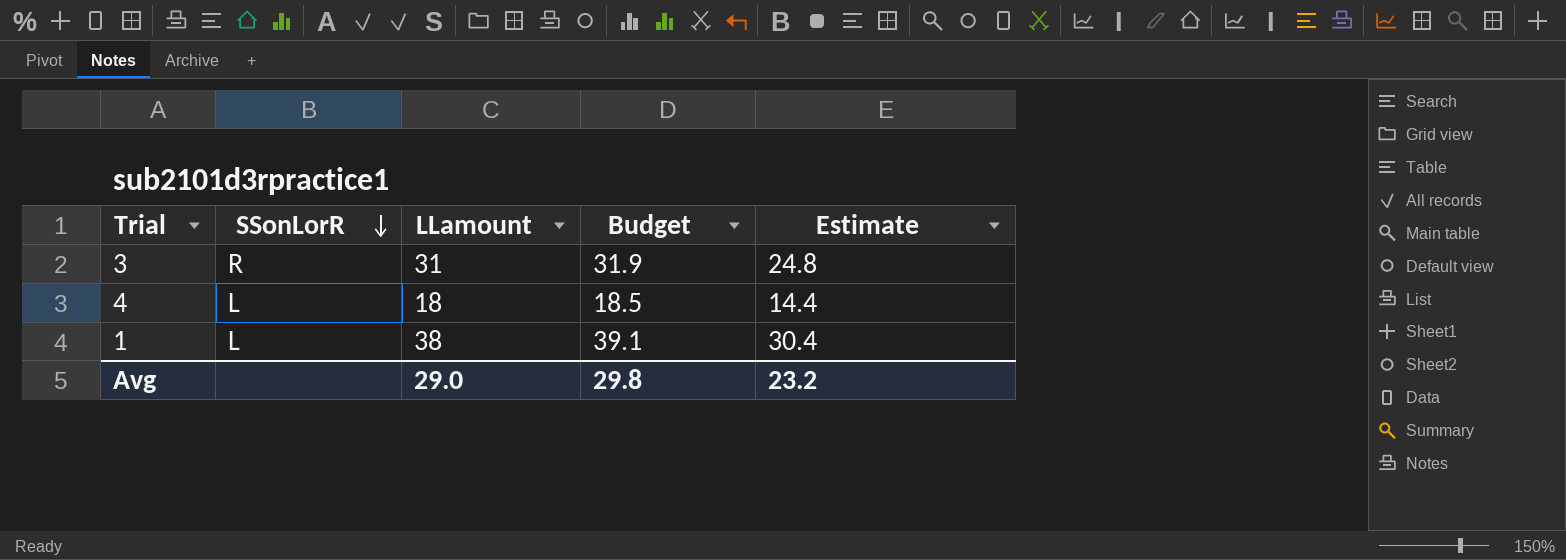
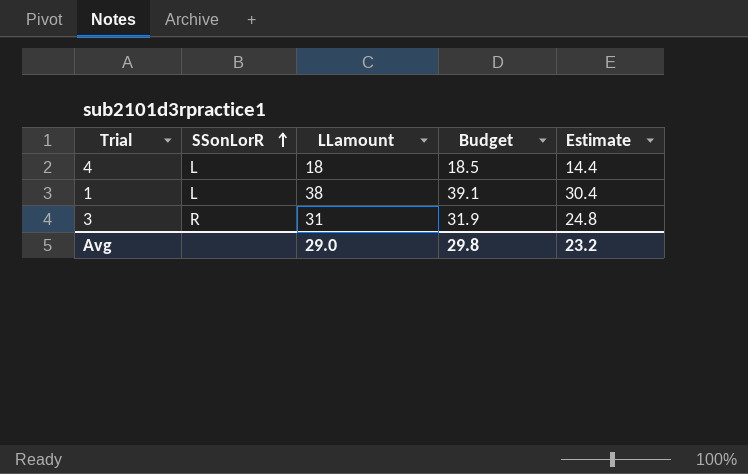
row order: SSonLorR descending -> SSonLorR ascending

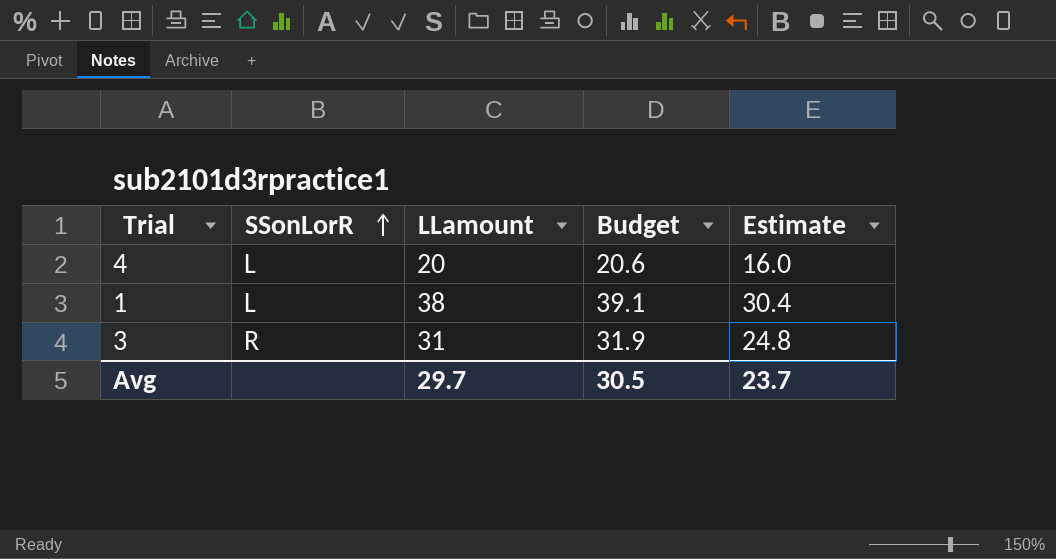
4 | LLamount: 18 -> 20
4 | Budget: 18.5 -> 20.6
4 | Estimate: 14.4 -> 16.0
Avg | LLamount: 29.0 -> 29.7
Avg | Budget: 29.8 -> 30.5
Avg | Estimate: 23.2 -> 23.7

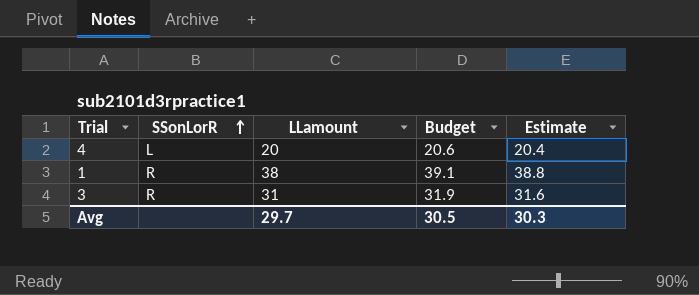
column Estimate | formula: [LLamount] * 0.8 -> [LLamount] * 1.02
1 | SSonLorR: L -> R
Avg | Estimate: 23.7 -> 30.3

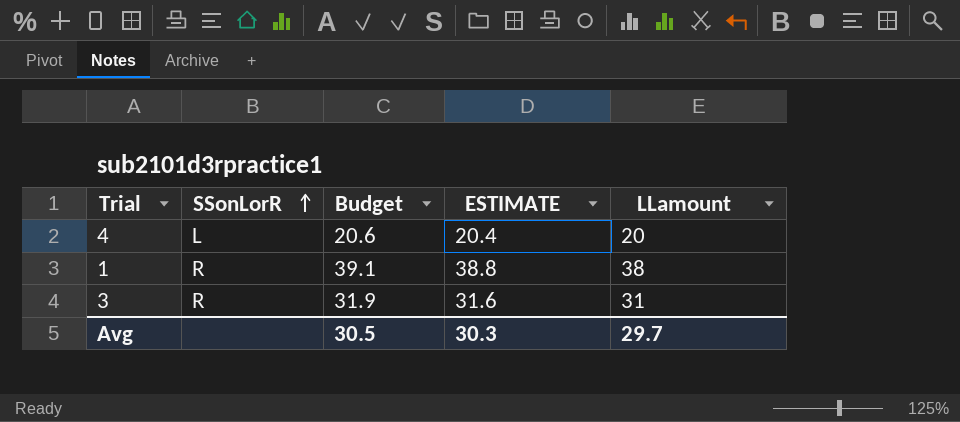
column name: Estimate -> ESTIMATE
column LLamount | position: 3 -> 5

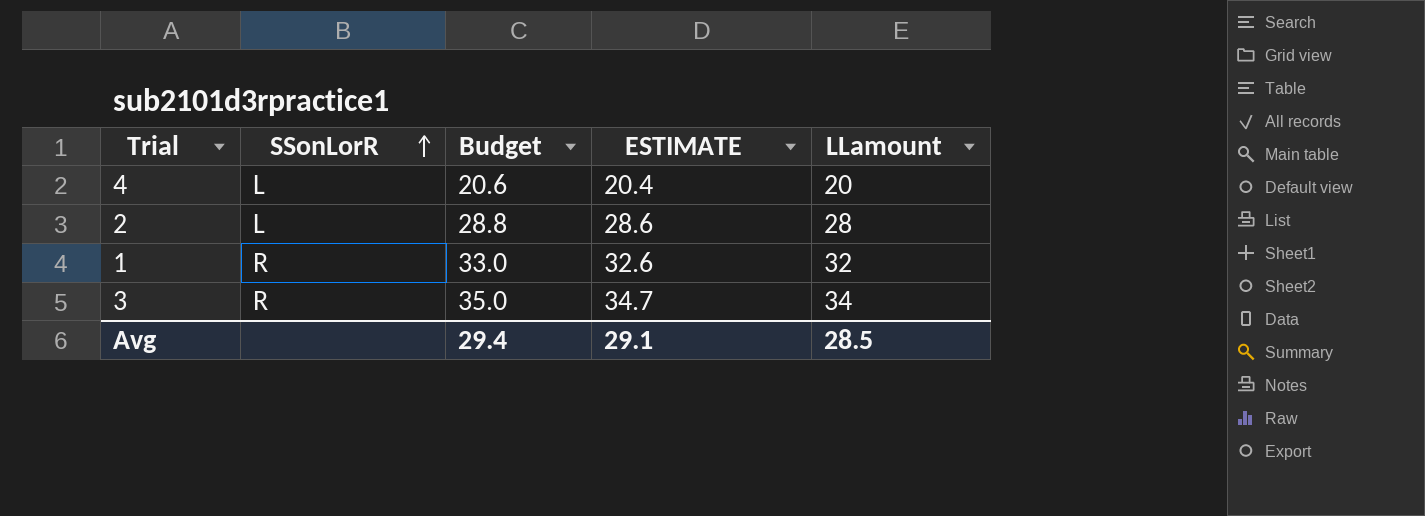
row 2: none -> L | 28.8 | 28.6 | 28
1 | Budget: 39.1 -> 33.0
1 | ESTIMATE: 38.8 -> 32.6
1 | LLamount: 38 -> 32
3 | Budget: 31.9 -> 35.0
3 | ESTIMATE: 31.6 -> 34.7
3 | LLamount: 31 -> 34
Avg | Budget: 30.5 -> 29.4
Avg | ESTIMATE: 30.3 -> 29.1
Avg | LLamount: 29.7 -> 28.5

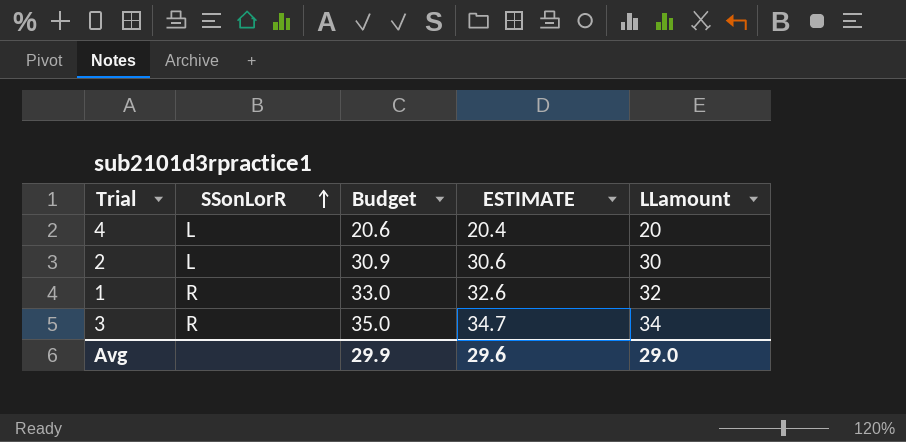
2 | Budget: 28.8 -> 30.9
2 | ESTIMATE: 28.6 -> 30.6
2 | LLamount: 28 -> 30
Avg | Budget: 29.4 -> 29.9
Avg | ESTIMATE: 29.1 -> 29.6
Avg | LLamount: 28.5 -> 29.0

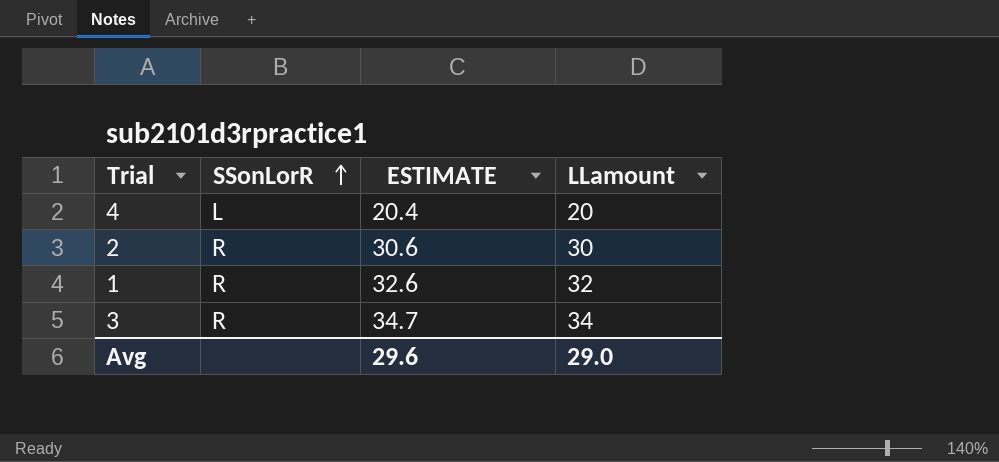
column Budget | formula: [LLamount] * 1.03 -> none
2 | SSonLorR: L -> R

